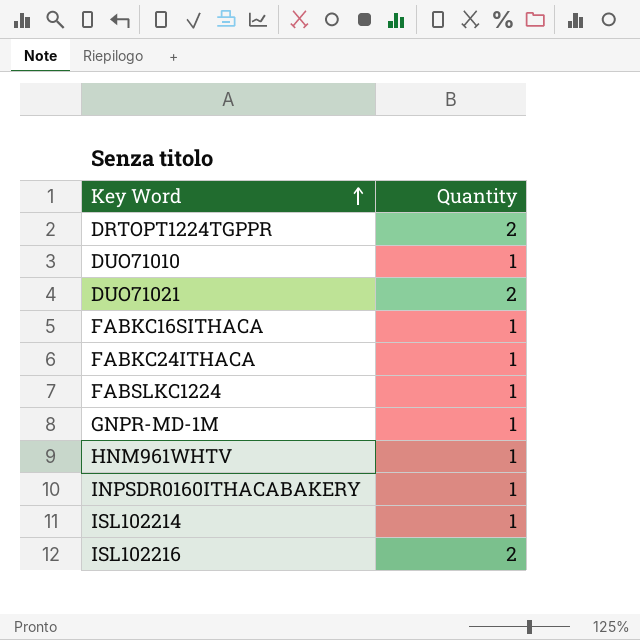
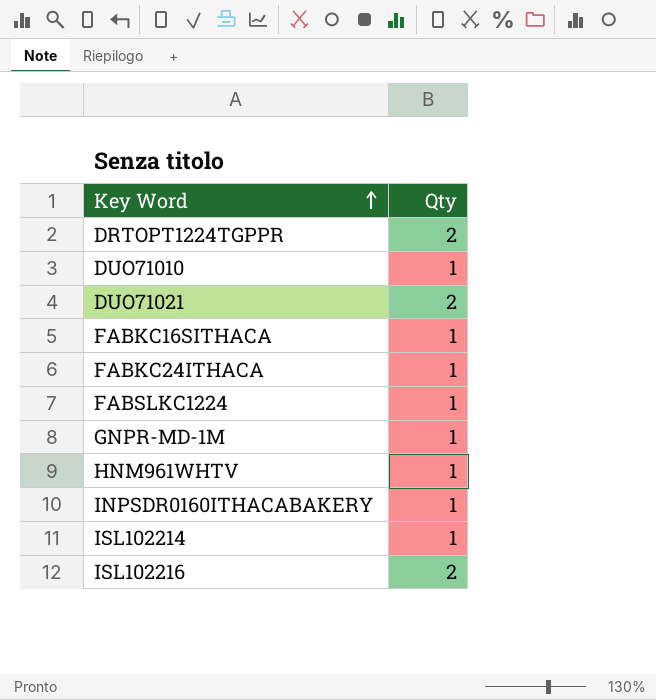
column name: Quantity -> Qty

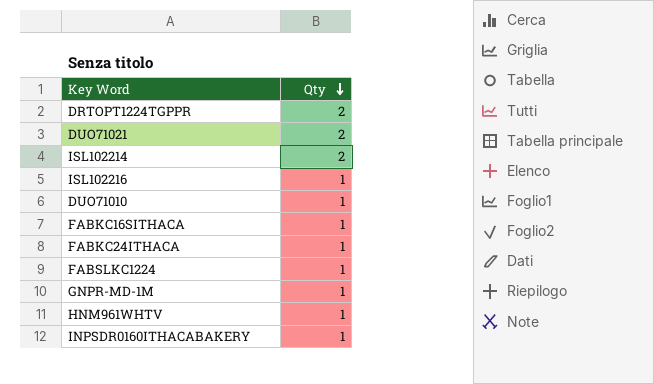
row order: Key Word ascending -> Qty descending
ISL102214 | Qty: 1 -> 2
ISL102216 | Qty: 2 -> 1

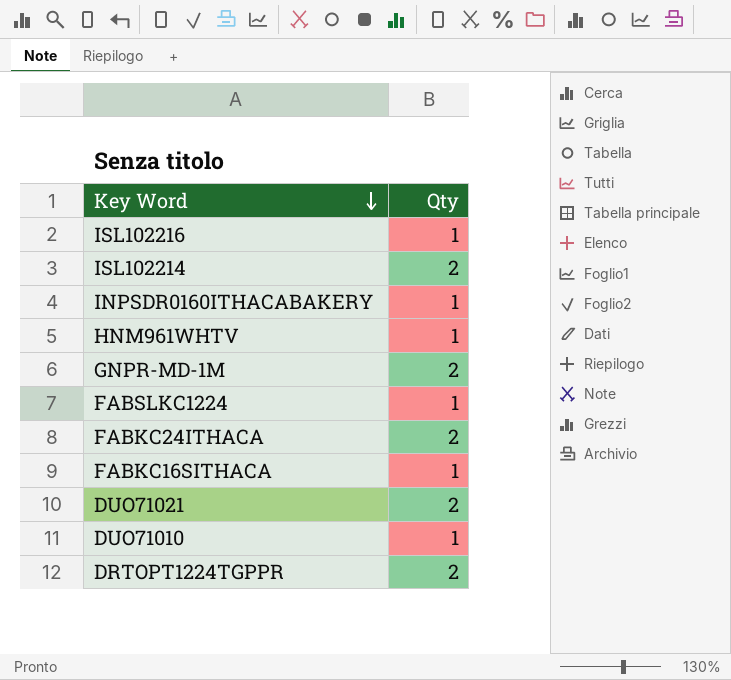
row order: Qty descending -> Key Word descending
GNPR-MD-1M | Qty: 1 -> 2
FABKC24ITHACA | Qty: 1 -> 2

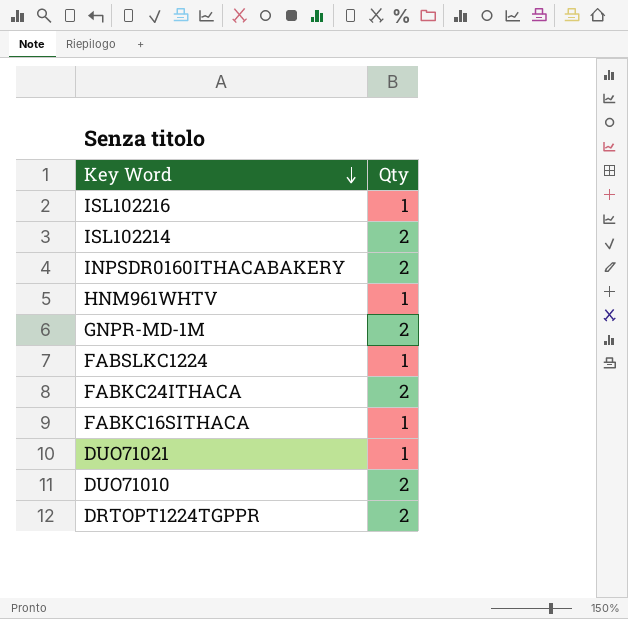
INPSDR0160ITHACABAKERY | Qty: 1 -> 2
DUO71021 | Qty: 2 -> 1
DUO71010 | Qty: 1 -> 2

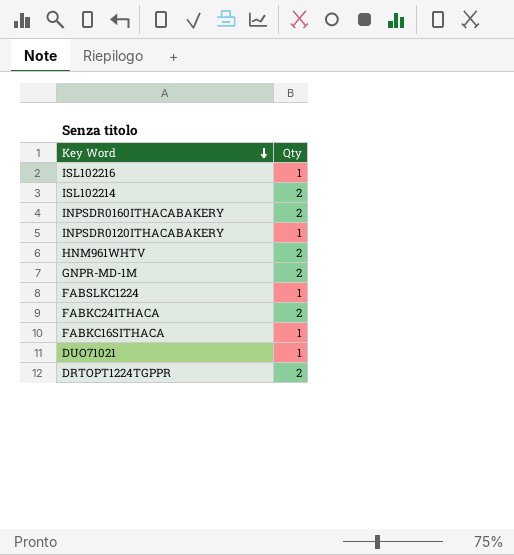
row DUO71010: 2 -> none
row INPSDR0120ITHACABAKERY: none -> 1
HNM961WHTV | Qty: 1 -> 2

